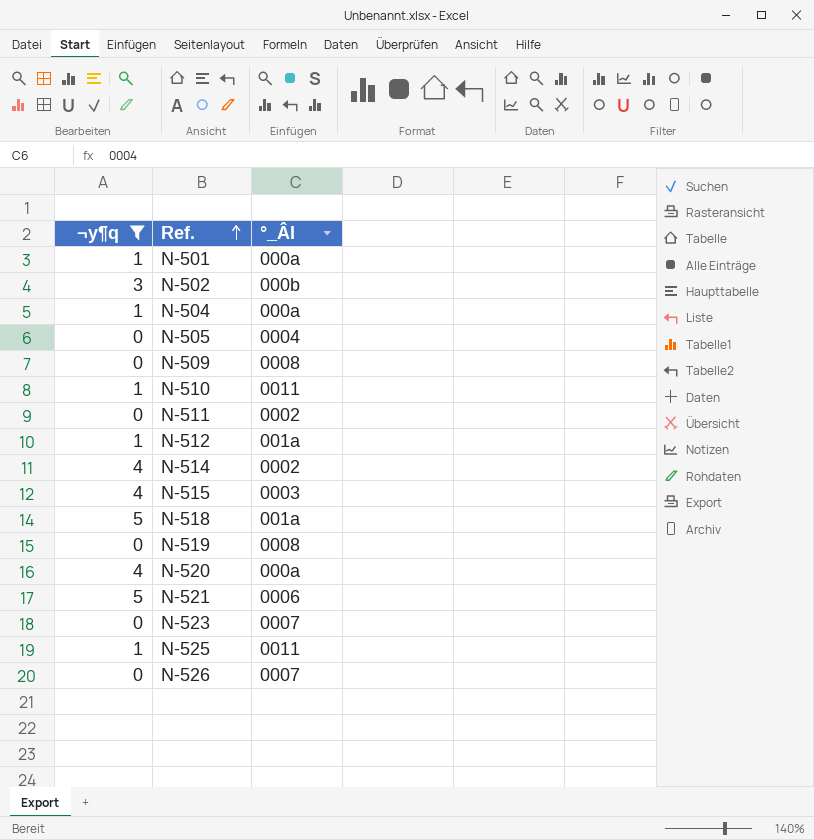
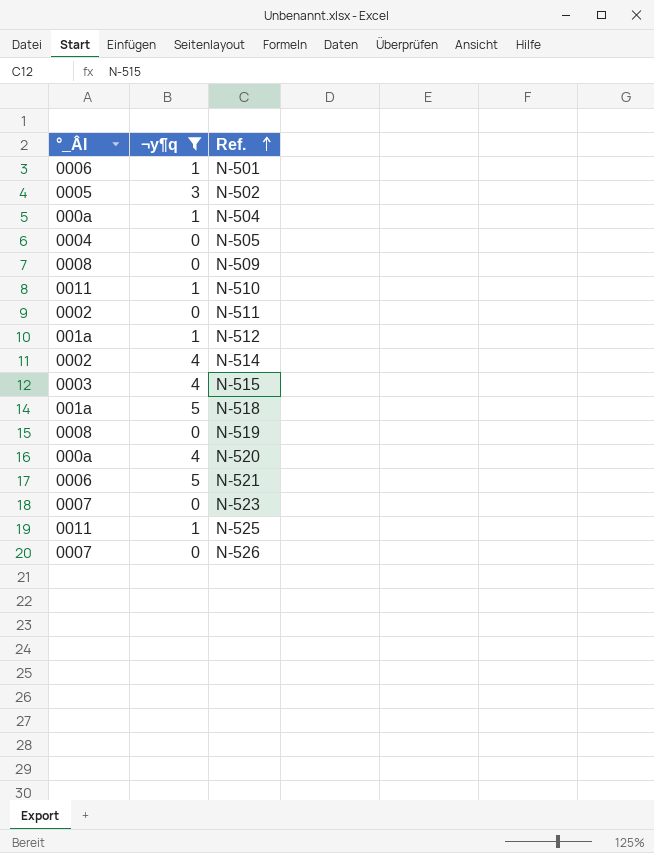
column °_ÂI | position: 3 -> 1
N-501 | °_ÂI: 000a -> 0006
N-502 | °_ÂI: 000b -> 0005

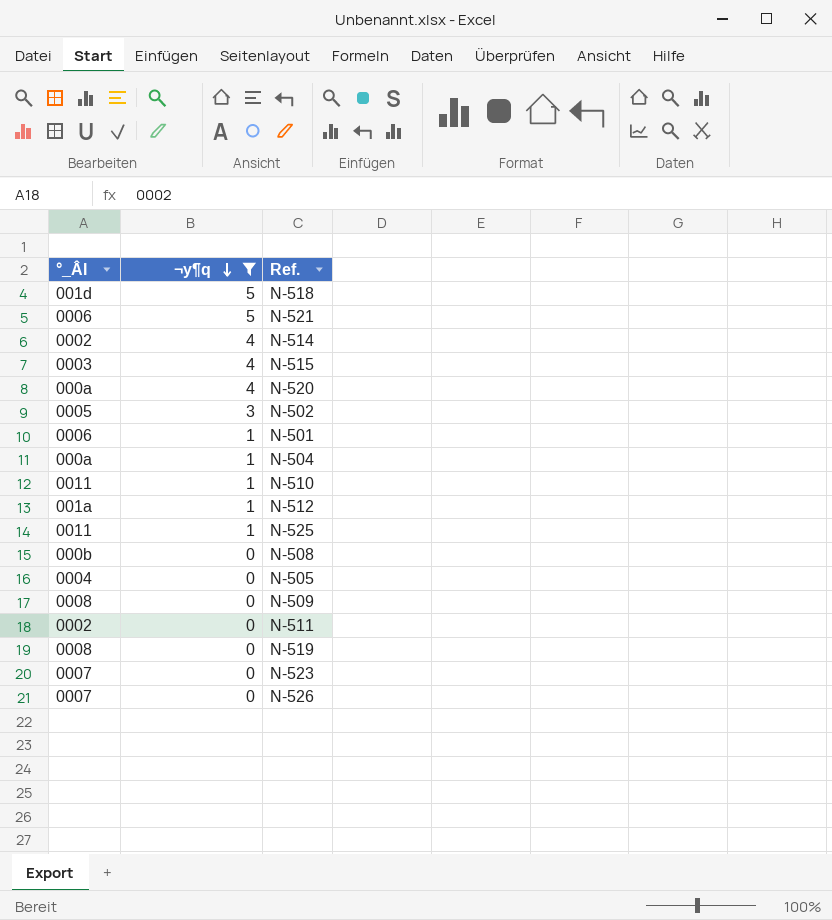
row order: Ref. ascending -> ¬y¶q descending
N-518 | °_ÂI: 001a -> 001d
row N-508: none -> 000b | 0

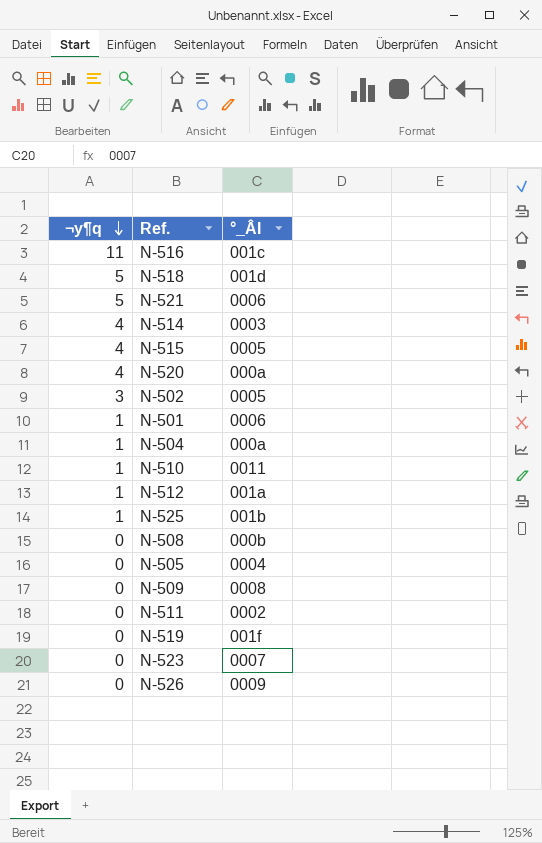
filter: ¬y¶q != 11 -> none
column °_ÂI | position: 1 -> 3
N-514 | °_ÂI: 0002 -> 0003
N-515 | °_ÂI: 0003 -> 0005
N-525 | °_ÂI: 0011 -> 001b
N-519 | °_ÂI: 0008 -> 001f
N-526 | °_ÂI: 0007 -> 0009

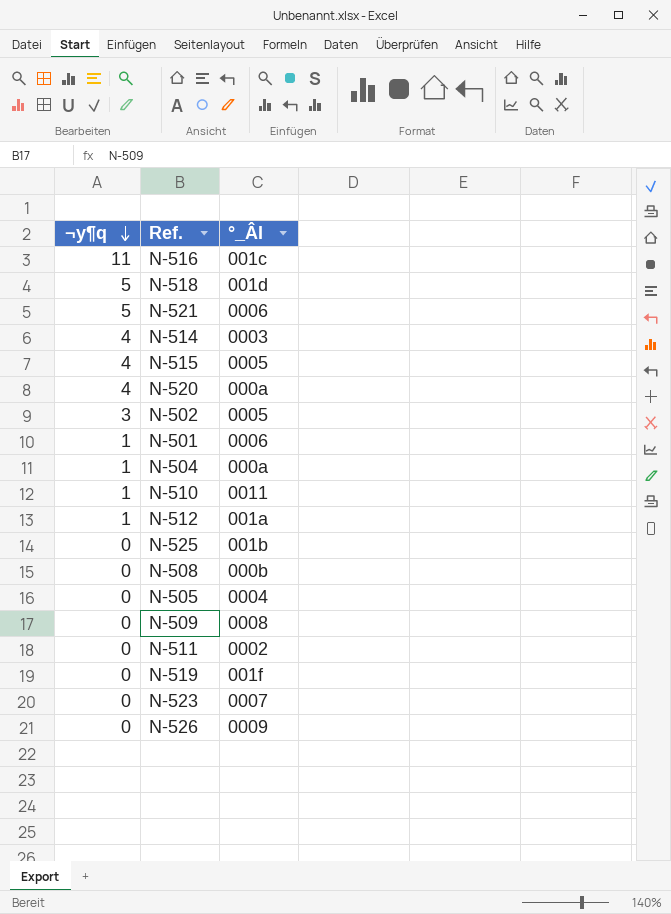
N-525 | ¬y¶q: 1 -> 0

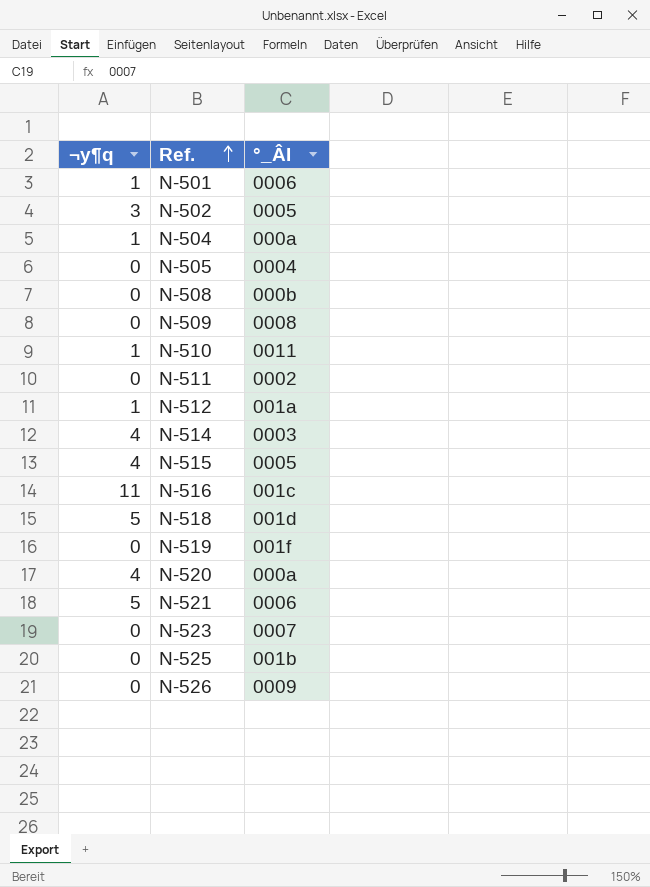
row order: ¬y¶q descending -> Ref. ascending

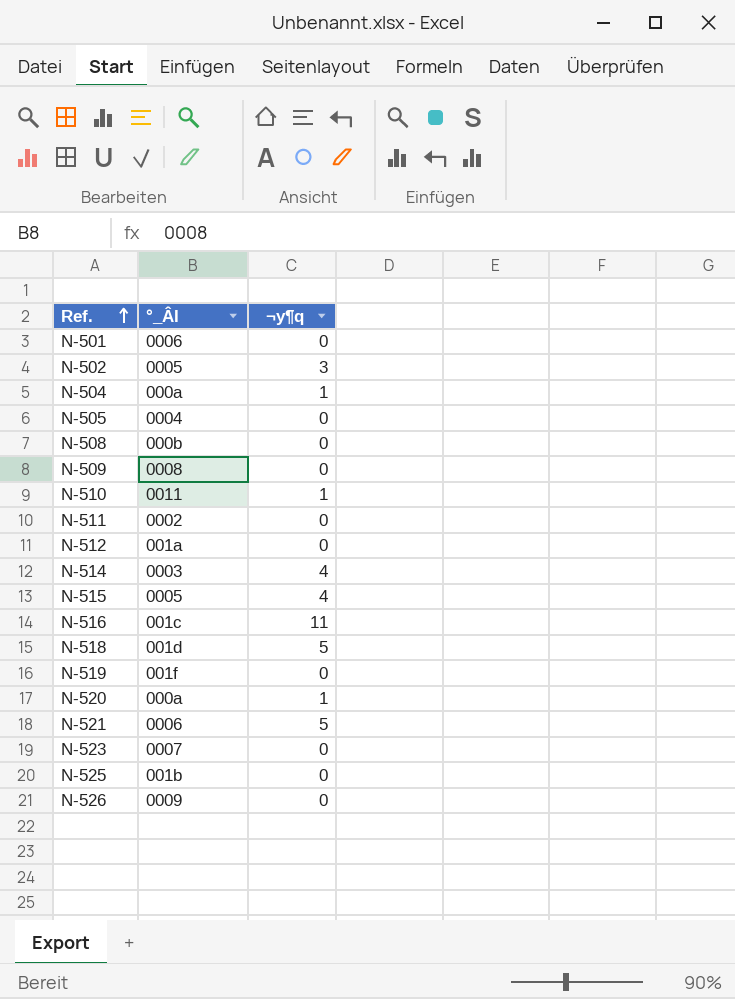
column ¬y¶q | position: 1 -> 3
N-501 | ¬y¶q: 1 -> 0
N-512 | ¬y¶q: 1 -> 0
N-520 | ¬y¶q: 4 -> 1

